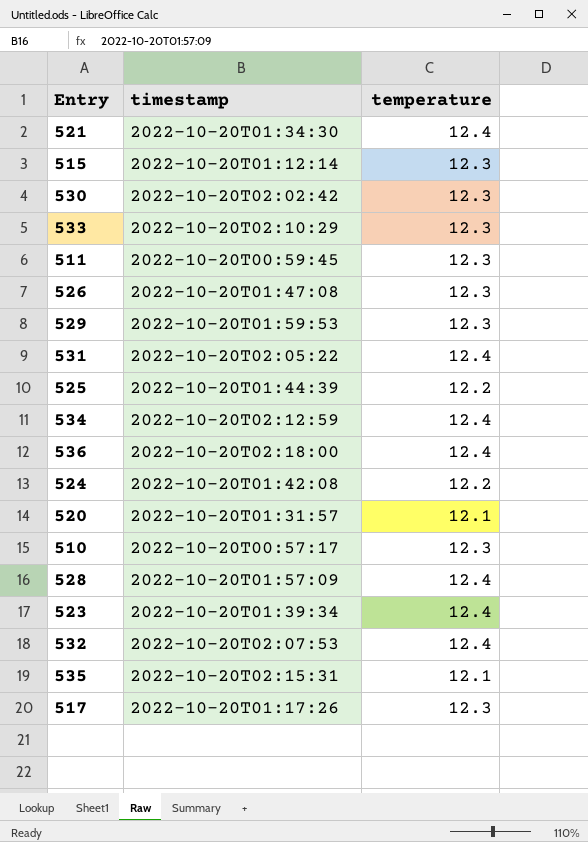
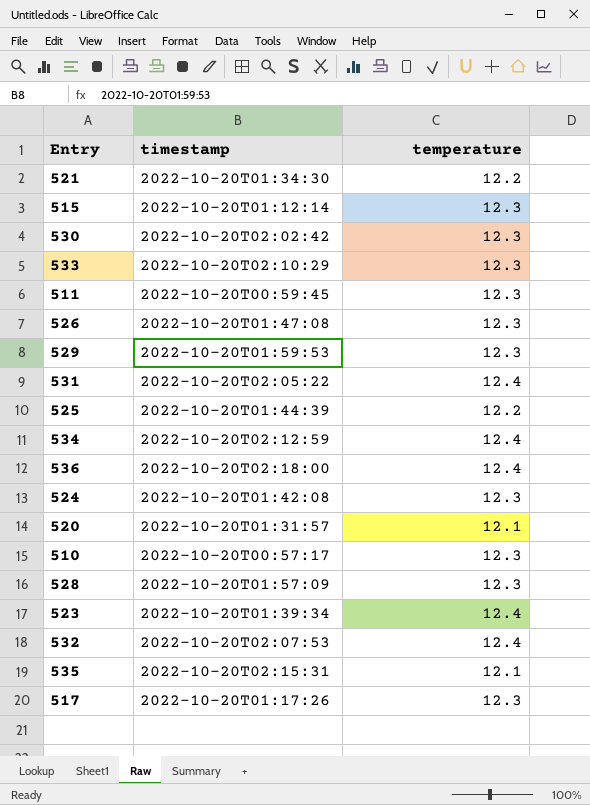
521 | temperature: 12.4 -> 12.2
524 | temperature: 12.2 -> 12.3
528 | temperature: 12.4 -> 12.3

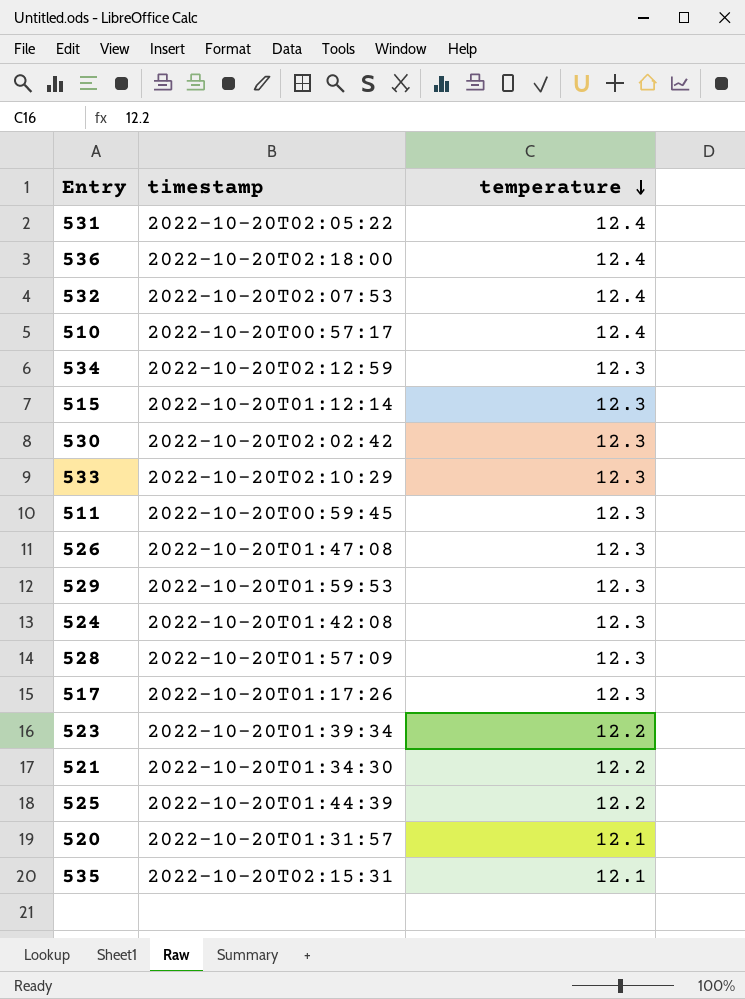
row order: none -> temperature descending
510 | temperature: 12.3 -> 12.4
534 | temperature: 12.4 -> 12.3
523 | temperature: 12.4 -> 12.2

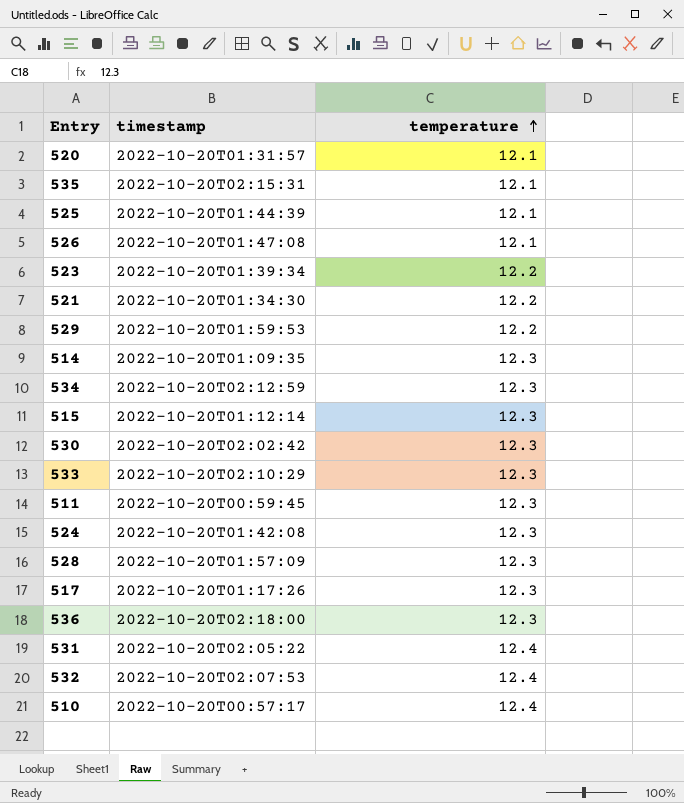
row order: temperature descending -> temperature ascending
525 | temperature: 12.2 -> 12.1
526 | temperature: 12.3 -> 12.1
529 | temperature: 12.3 -> 12.2
row 514: none -> 2022-10-20T01:09:35 | 12.3
536 | temperature: 12.4 -> 12.3

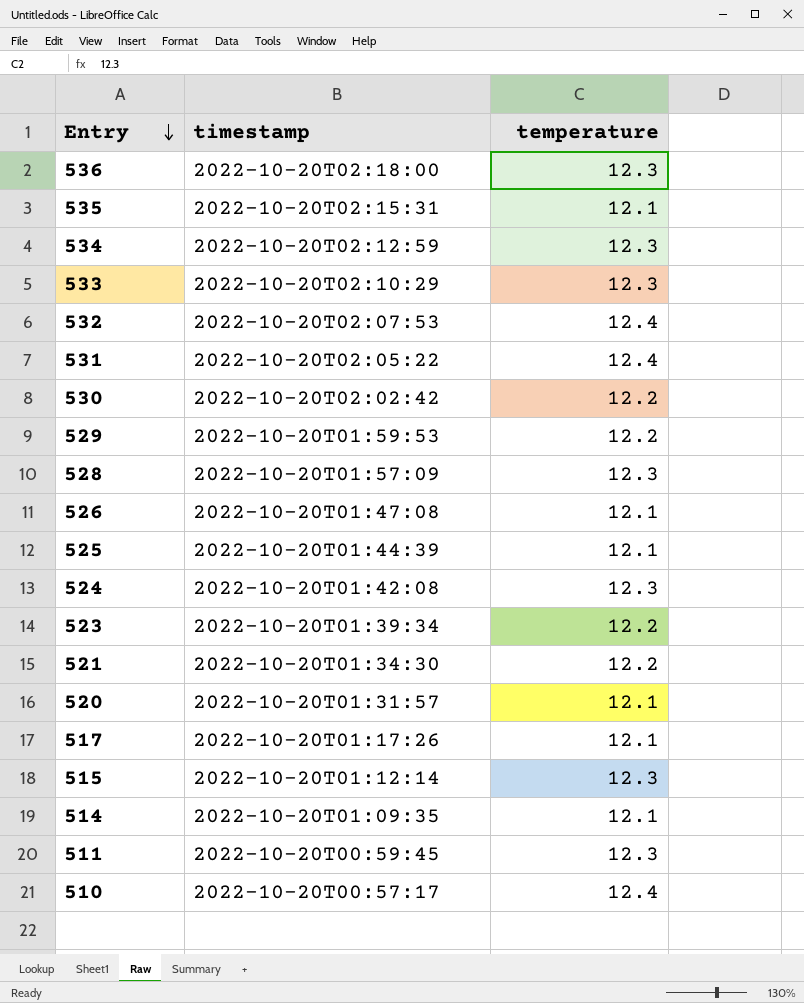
row order: temperature ascending -> Entry descending
530 | temperature: 12.3 -> 12.2
517 | temperature: 12.3 -> 12.1
514 | temperature: 12.3 -> 12.1

